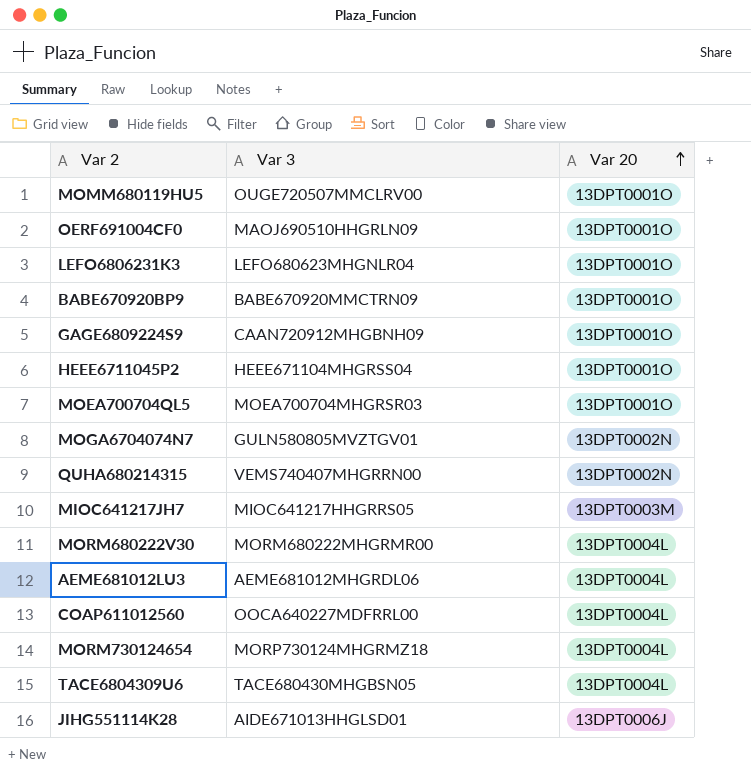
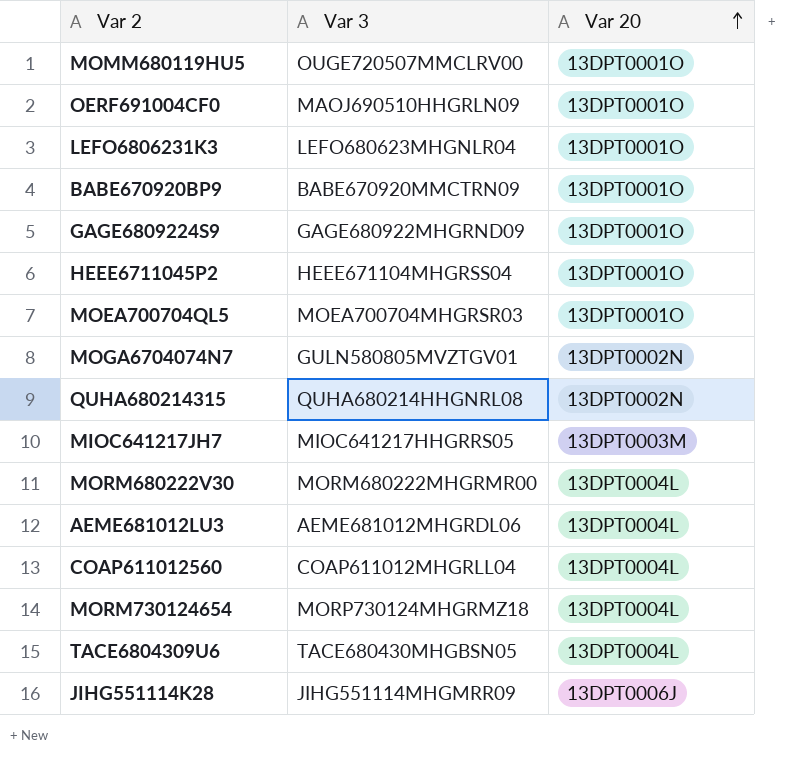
GAGE6809224S9 | Var 3: CAAN720912MHGBNH09 -> GAGE680922MHGRND09
QUHA680214315 | Var 3: VEMS740407MHGRRN00 -> QUHA680214HHGNRL08
COAP611012560 | Var 3: OOCA640227MDFRRL00 -> COAP611012MHGRLL04
JIHG551114K28 | Var 3: AIDE671013HHGLSD01 -> JIHG551114MHGMRR09

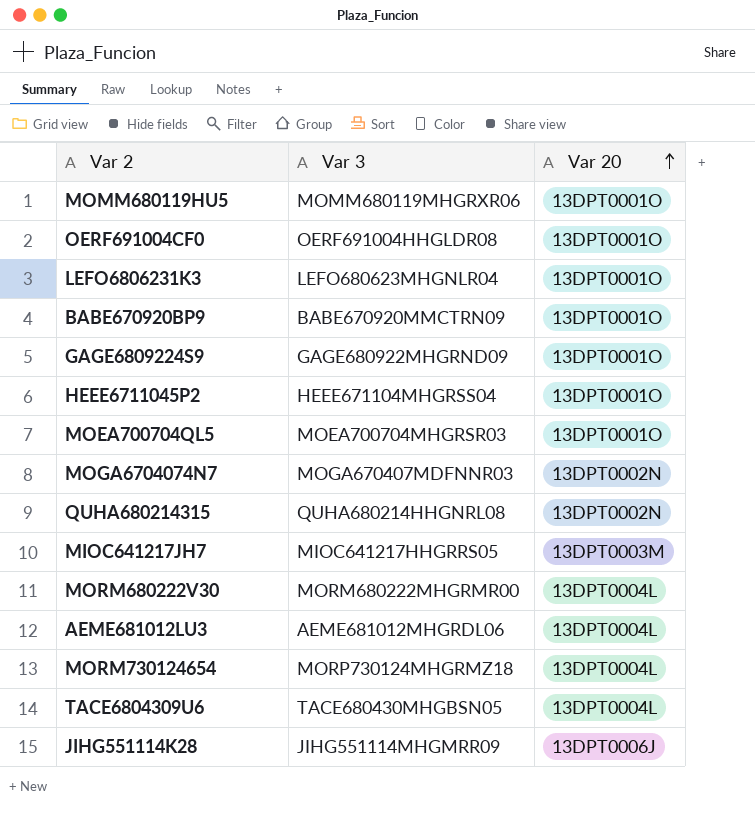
row COAP611012560: COAP611012MHGRLL04 | 13DPT0004L -> none
MOMM680119HU5 | Var 3: OUGE720507MMCLRV00 -> MOMM680119MHGRXR06
OERF691004CF0 | Var 3: MAOJ690510HHGRLN09 -> OERF691004HHGLDR08
MOGA6704074N7 | Var 3: GULN580805MVZTGV01 -> MOGA670407MDFNNR03

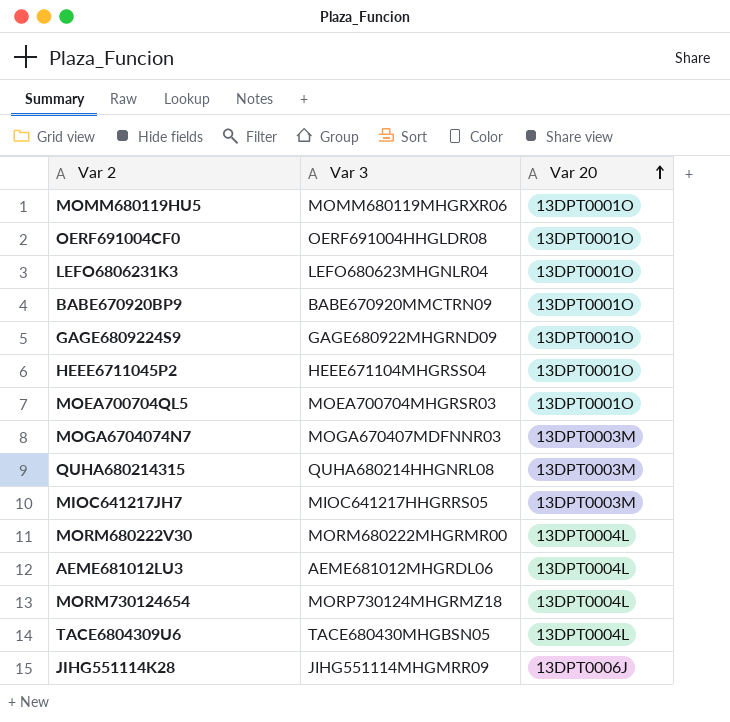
MOGA6704074N7 | Var 20: 13DPT0002N -> 13DPT0003M
QUHA680214315 | Var 20: 13DPT0002N -> 13DPT0003M

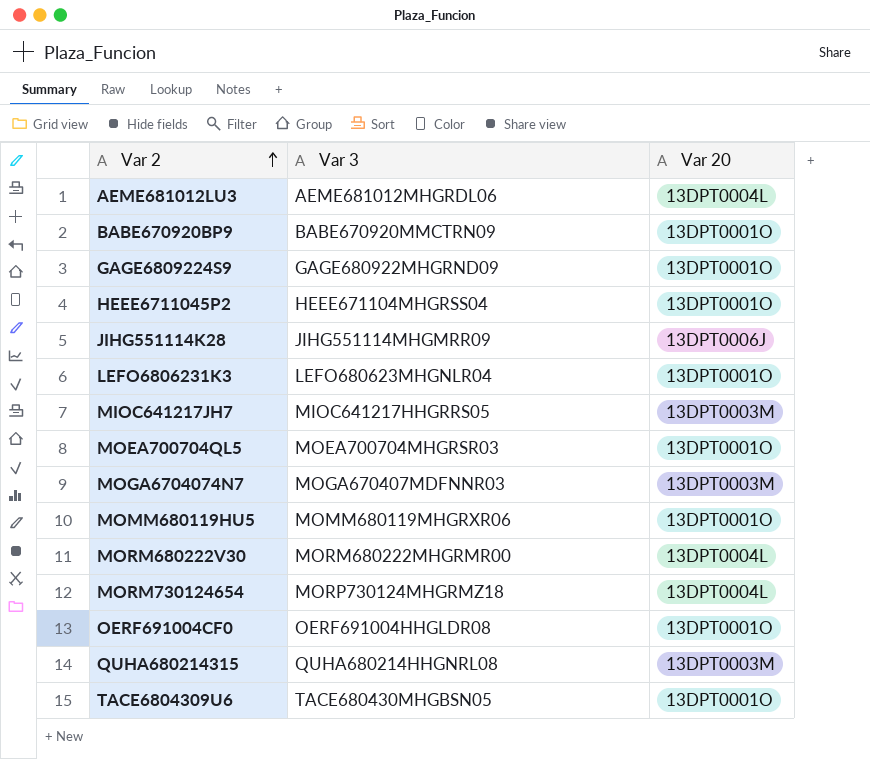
row order: Var 20 ascending -> Var 2 ascending
TACE6804309U6 | Var 20: 13DPT0004L -> 13DPT0001O

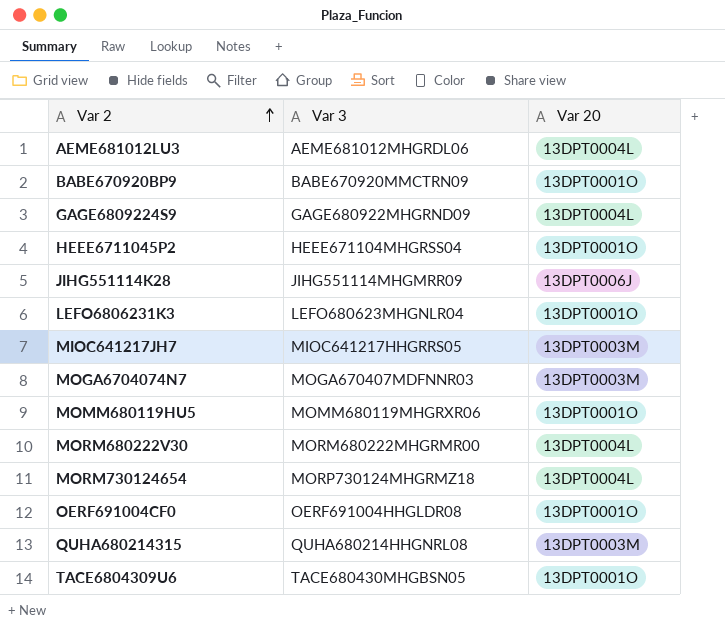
row MOEA700704QL5: MOEA700704MHGRSR03 | 13DPT0001O -> none
GAGE6809224S9 | Var 20: 13DPT0001O -> 13DPT0004L

